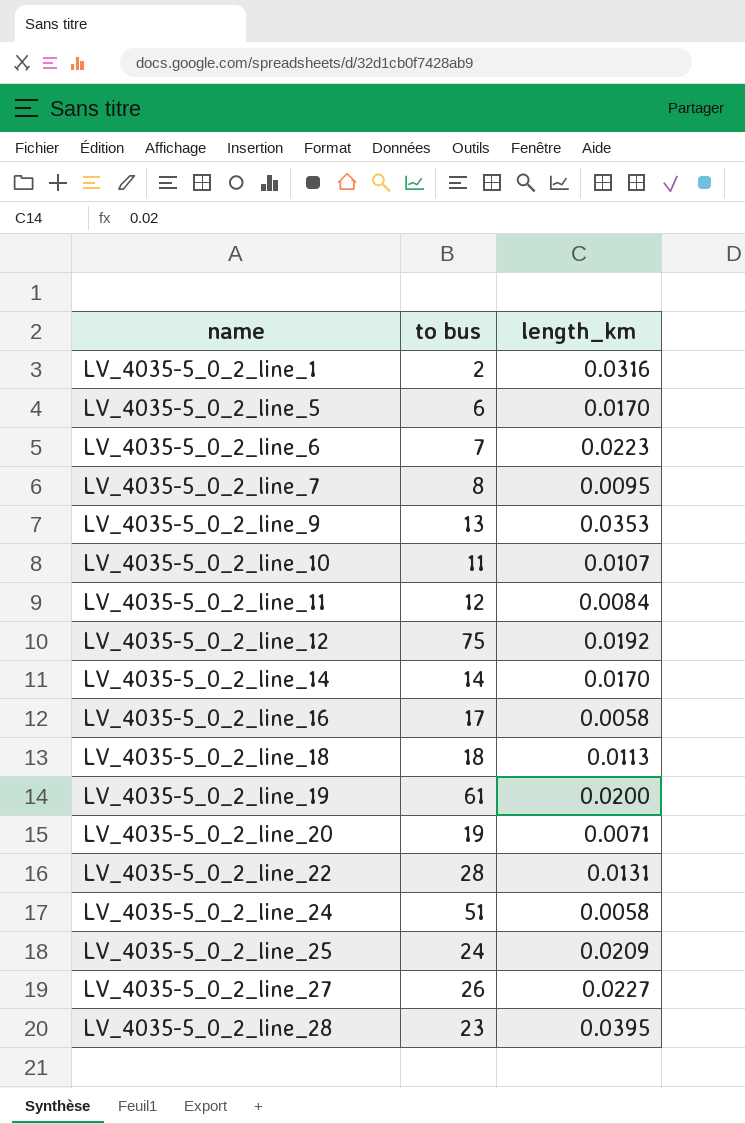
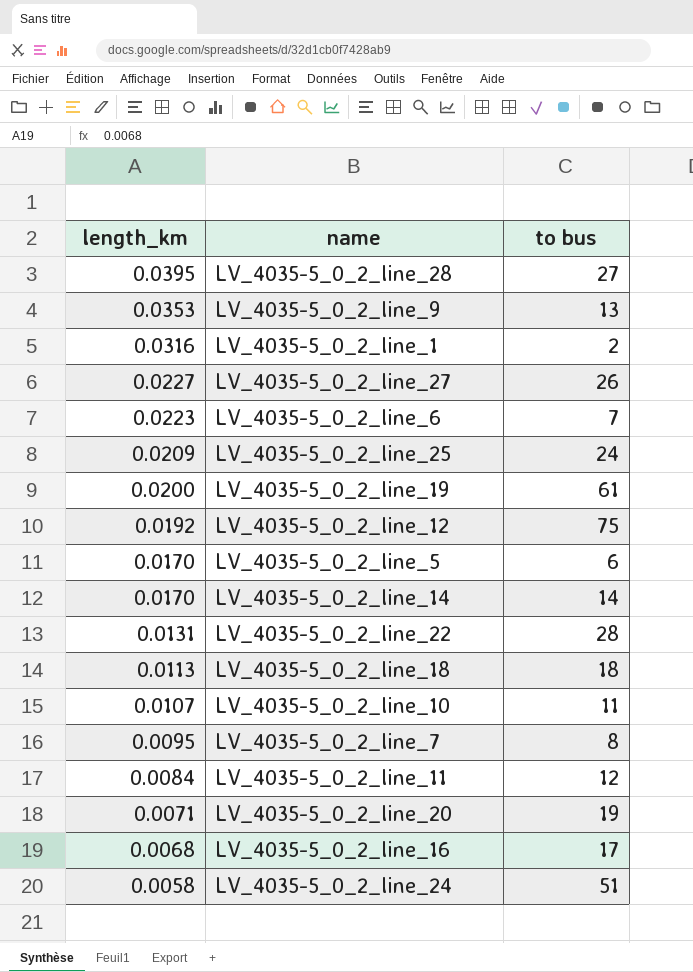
row order: name ascending -> length_km descending
column length_km | position: 3 -> 1
LV_4035-5_0_2_line_28 | to bus: 23 -> 27
LV_4035-5_0_2_line_16 | length_km: 0.0058 -> 0.0068

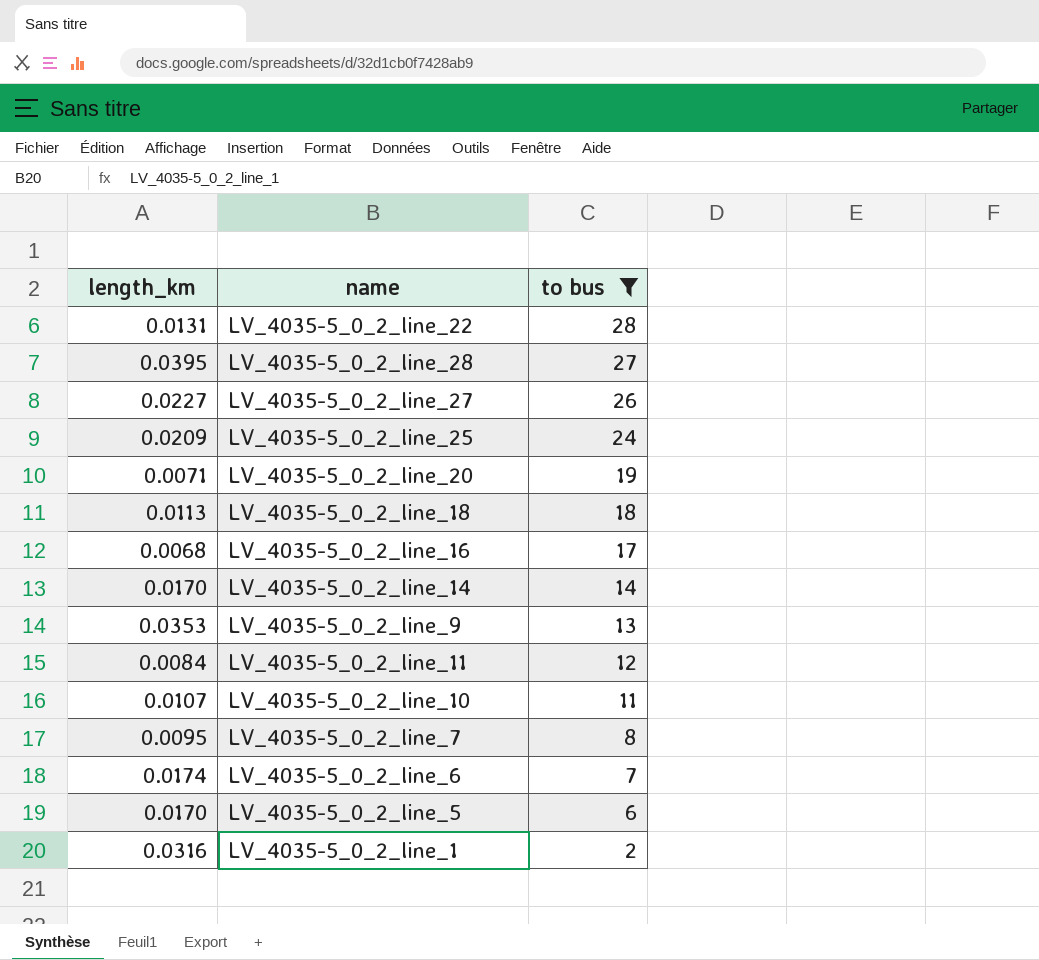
filter: none -> to bus <= 28
row order: length_km descending -> to bus descending
LV_4035-5_0_2_line_6 | length_km: 0.0223 -> 0.0174

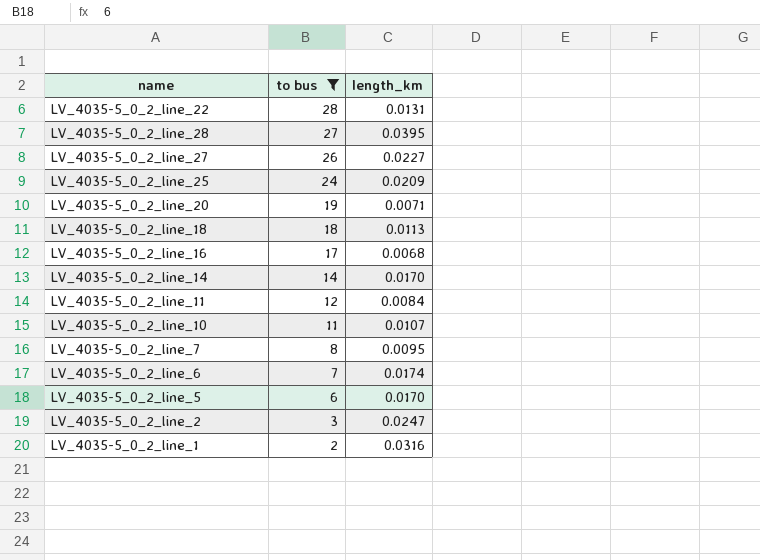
column length_km | position: 1 -> 3
row LV_4035-5_0_2_line_9: 0.0353 | 13 -> none
row LV_4035-5_0_2_line_2: none -> 3 | 0.0247

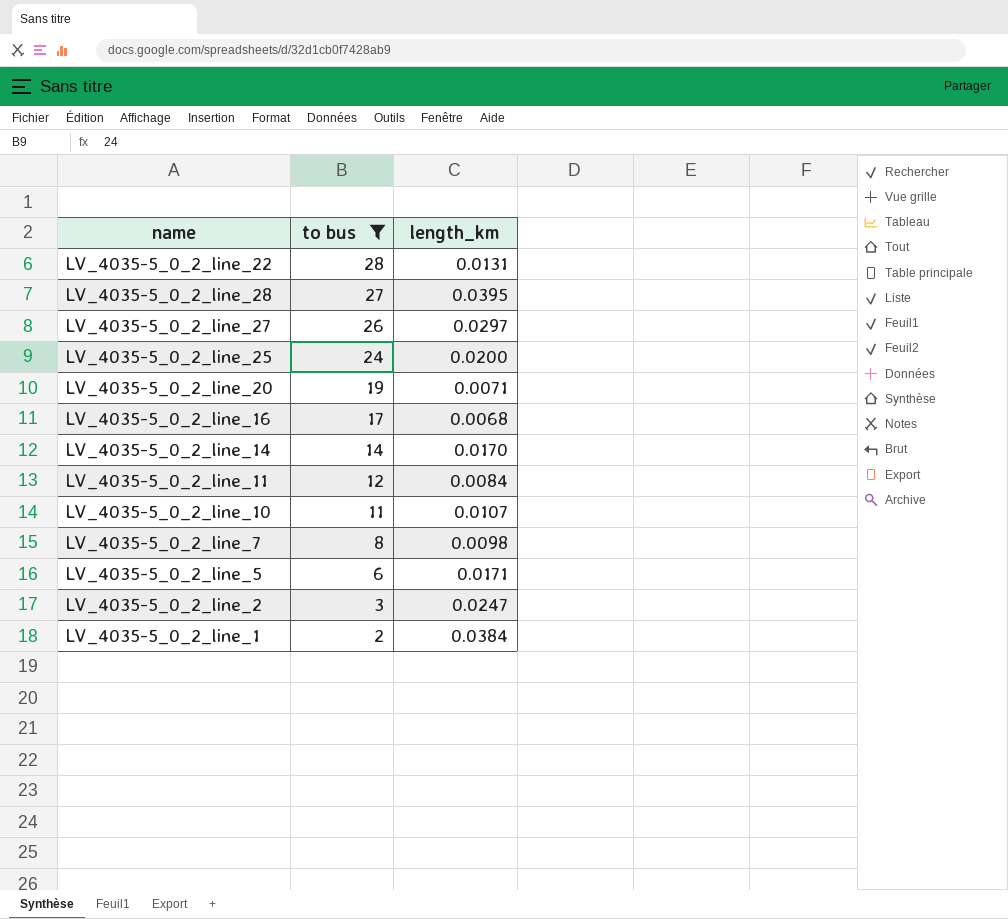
row LV_4035-5_0_2_line_18: 18 | 0.0113 -> none
row LV_4035-5_0_2_line_6: 7 | 0.0174 -> none
LV_4035-5_0_2_line_27 | length_km: 0.0227 -> 0.0297
LV_4035-5_0_2_line_25 | length_km: 0.0209 -> 0.0200
LV_4035-5_0_2_line_7 | length_km: 0.0095 -> 0.0098
LV_4035-5_0_2_line_5 | length_km: 0.0170 -> 0.0171
LV_4035-5_0_2_line_1 | length_km: 0.0316 -> 0.0384

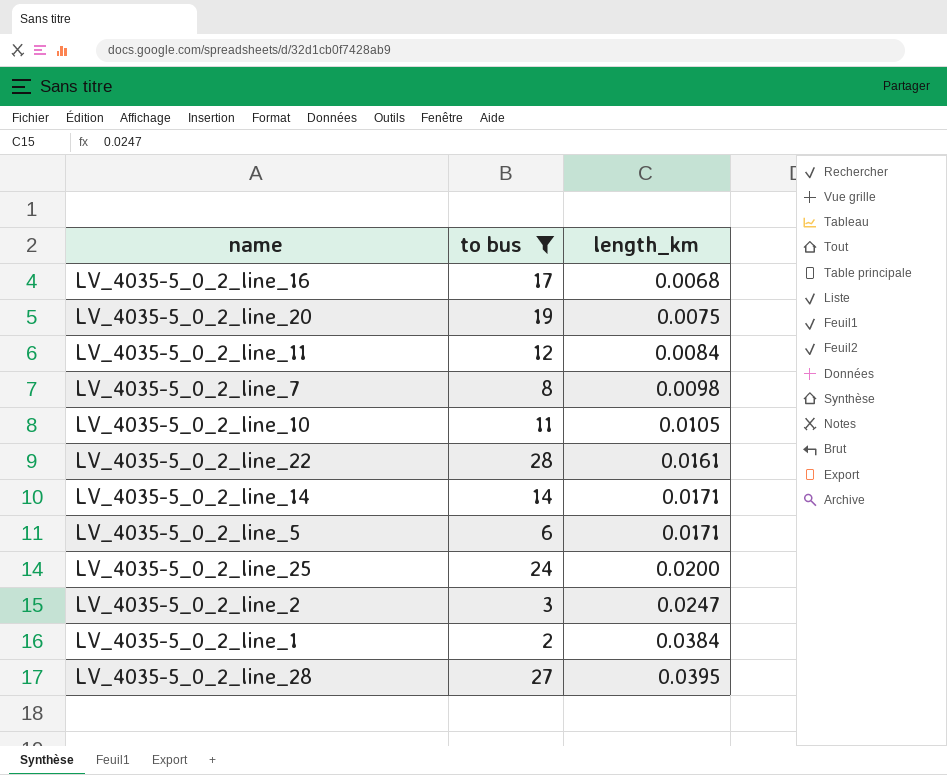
row order: to bus descending -> length_km ascending
row LV_4035-5_0_2_line_27: 26 | 0.0297 -> none
LV_4035-5_0_2_line_20 | length_km: 0.0071 -> 0.0075
LV_4035-5_0_2_line_10 | length_km: 0.0107 -> 0.0105
LV_4035-5_0_2_line_22 | length_km: 0.0131 -> 0.0161
LV_4035-5_0_2_line_14 | length_km: 0.0170 -> 0.0171

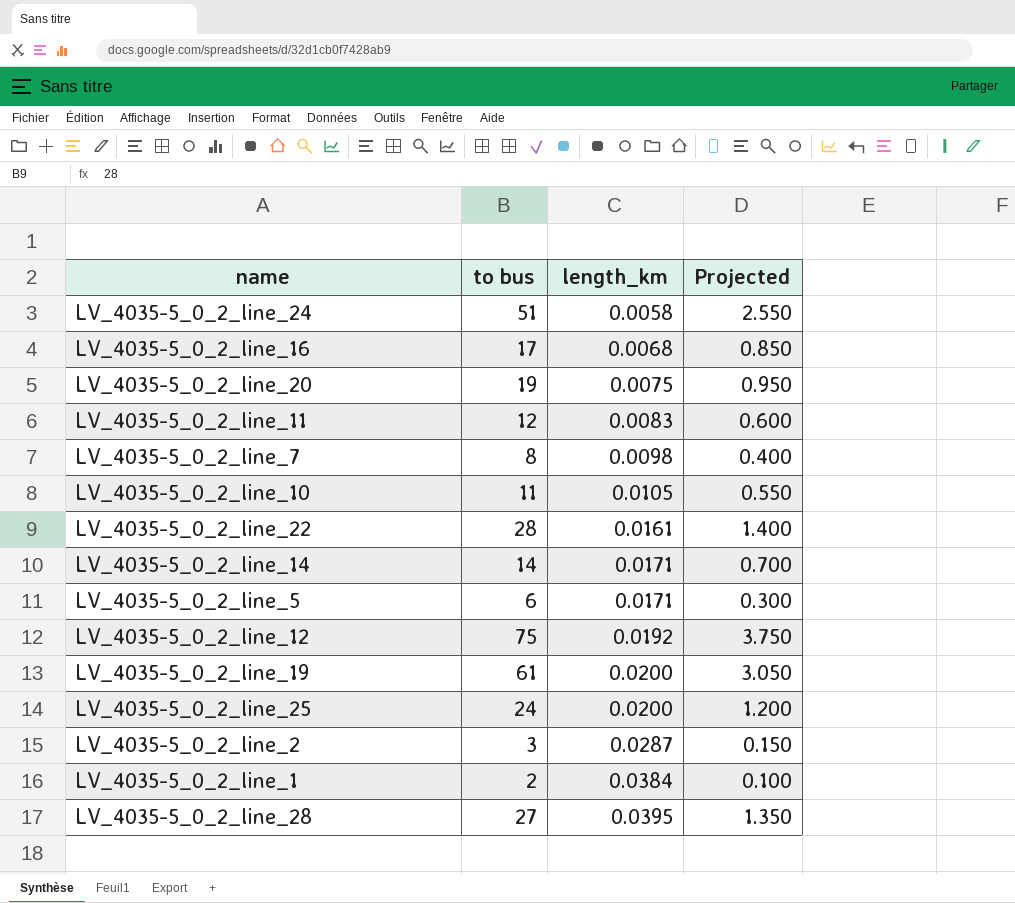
filter: to bus <= 28 -> none
column Projected | formula: none -> [to bus] * 0.05
LV_4035-5_0_2_line_11 | length_km: 0.0084 -> 0.0083
LV_4035-5_0_2_line_2 | length_km: 0.0247 -> 0.0287

